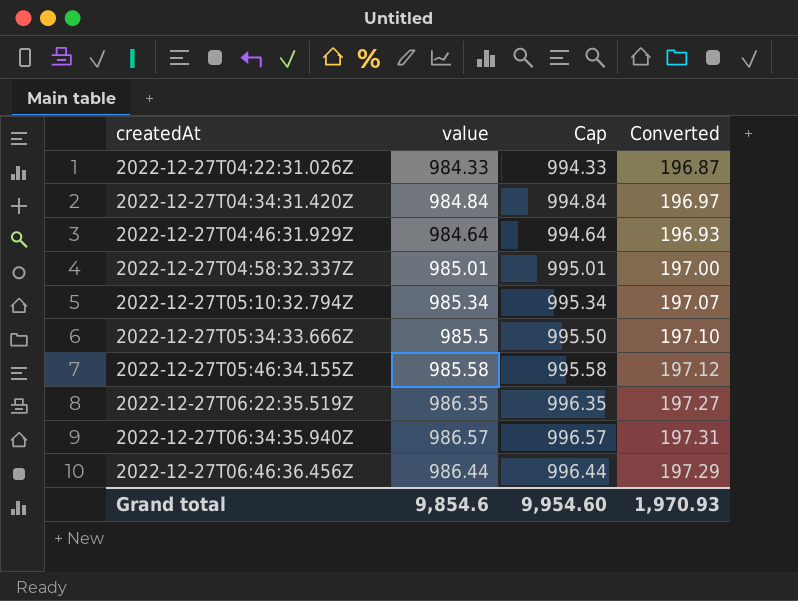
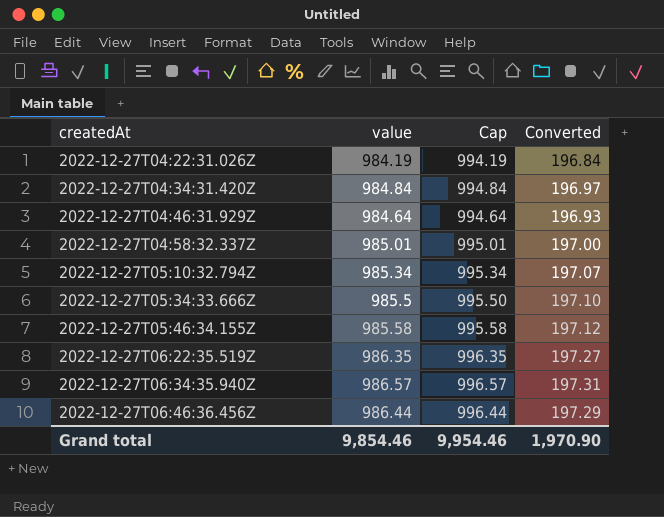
2022-12-27T04:22:31.026Z | value: 984.33 -> 984.19
2022-12-27T04:22:31.026Z | Cap: 994.33 -> 994.19
2022-12-27T04:22:31.026Z | Converted: 196.87 -> 196.84
Grand total | value: 9,854.6 -> 9,854.46
Grand total | Cap: 9,954.60 -> 9,954.46
Grand total | Converted: 1,970.93 -> 1,970.90

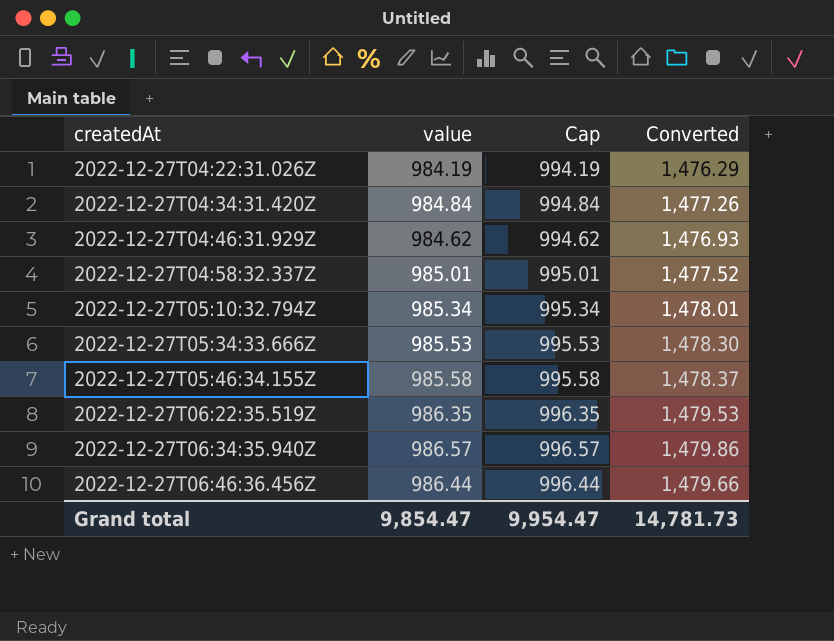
column Converted | formula: [value] * 0.2 -> [value] * 1.5
2022-12-27T04:46:31.929Z | value: 984.64 -> 984.62
2022-12-27T04:46:31.929Z | Cap: 994.64 -> 994.62
2022-12-27T05:34:33.666Z | value: 985.5 -> 985.53
2022-12-27T05:34:33.666Z | Cap: 995.50 -> 995.53
Grand total | value: 9,854.46 -> 9,854.47
Grand total | Cap: 9,954.46 -> 9,954.47
Grand total | Converted: 1,970.90 -> 14,781.73

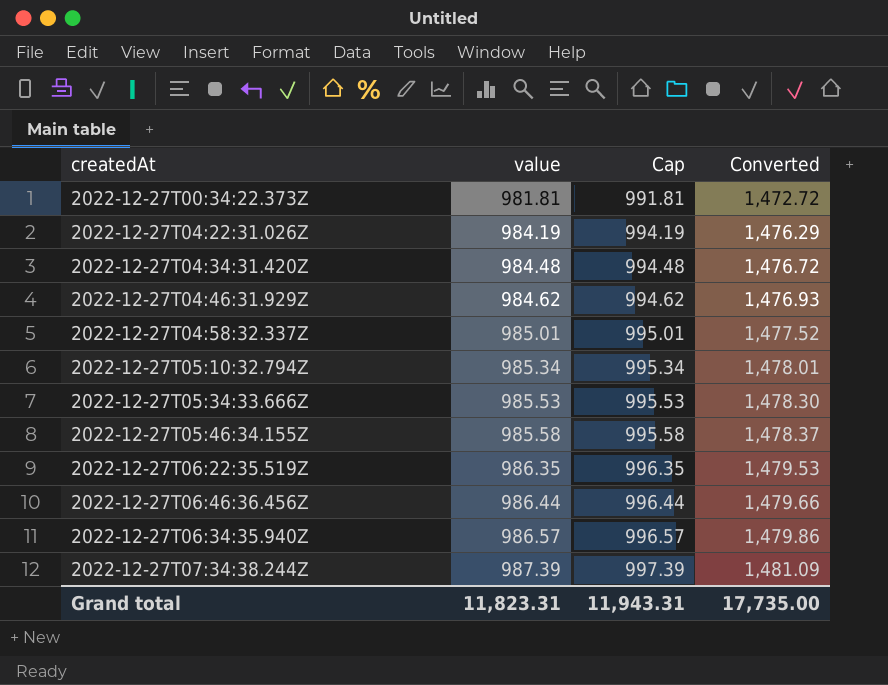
row order: createdAt ascending -> value ascending
row 2022-12-27T00:34:22.373Z: none -> 981.81 | 991.81 | 1,472.72
2022-12-27T04:34:31.420Z | value: 984.84 -> 984.48
2022-12-27T04:34:31.420Z | Cap: 994.84 -> 994.48
2022-12-27T04:34:31.420Z | Converted: 1,477.26 -> 1,476.72
row 2022-12-27T07:34:38.244Z: none -> 987.39 | 997.39 | 1,481.09
Grand total | value: 9,854.47 -> 11,823.31
Grand total | Cap: 9,954.47 -> 11,943.31
Grand total | Converted: 14,781.73 -> 17,735.00

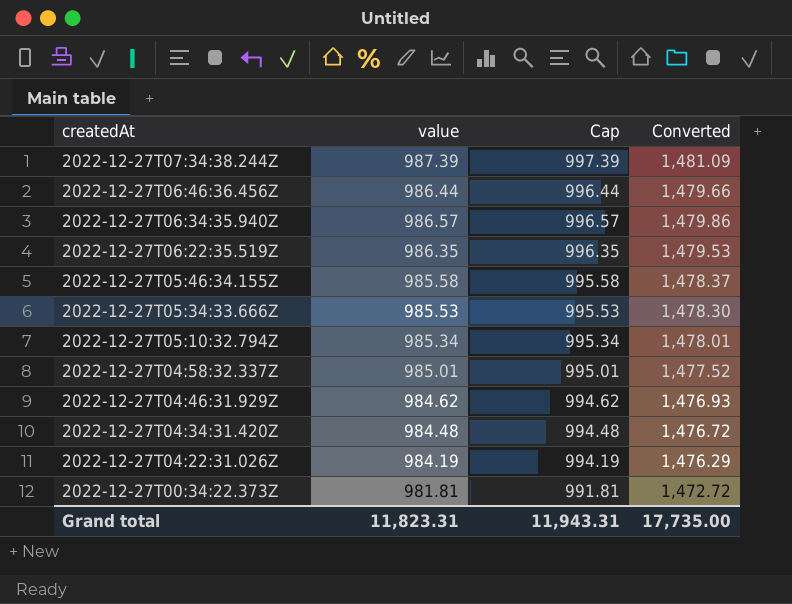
row order: value ascending -> createdAt descending

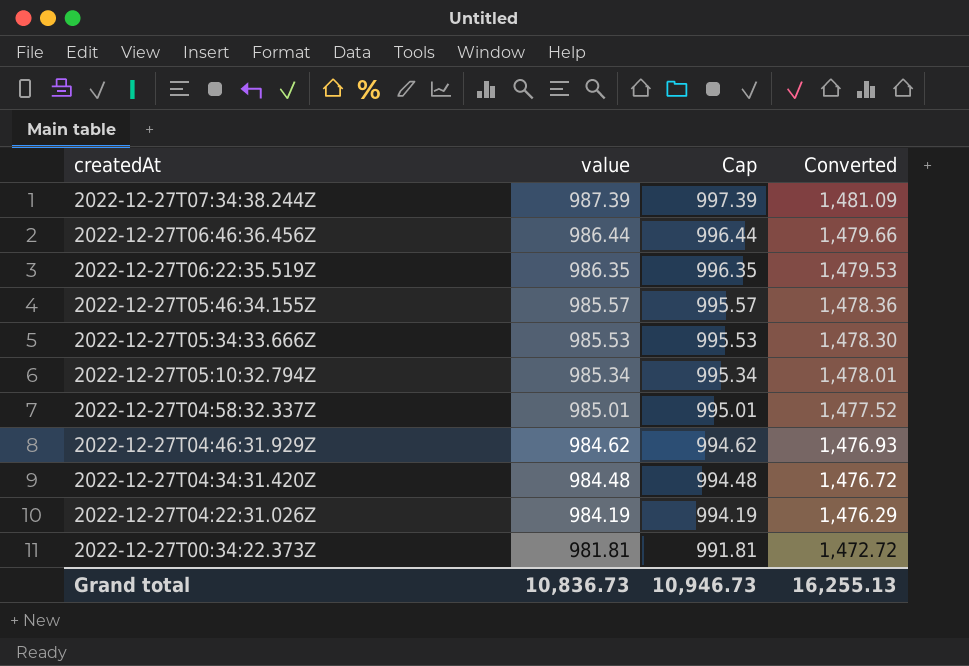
row 2022-12-27T06:34:35.940Z: 986.57 | 996.57 | 1,479.86 -> none
2022-12-27T05:46:34.155Z | value: 985.58 -> 985.57
2022-12-27T05:46:34.155Z | Cap: 995.58 -> 995.57
2022-12-27T05:46:34.155Z | Converted: 1,478.37 -> 1,478.36
Grand total | value: 11,823.31 -> 10,836.73
Grand total | Cap: 11,943.31 -> 10,946.73
Grand total | Converted: 17,735.00 -> 16,255.13

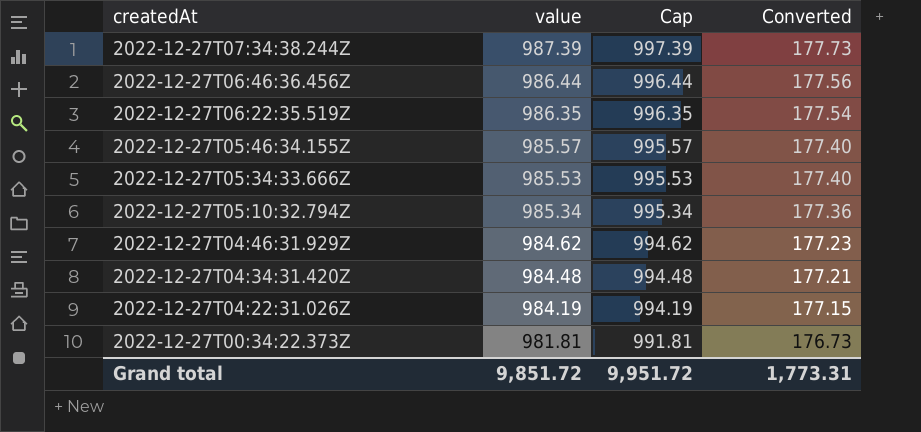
column Converted | formula: [value] * 1.5 -> [value] * 0.18
row 2022-12-27T04:58:32.337Z: 985.01 | 995.01 | 1,477.52 -> none
Grand total | value: 10,836.73 -> 9,851.72
Grand total | Cap: 10,946.73 -> 9,951.72
Grand total | Converted: 16,255.13 -> 1,773.31

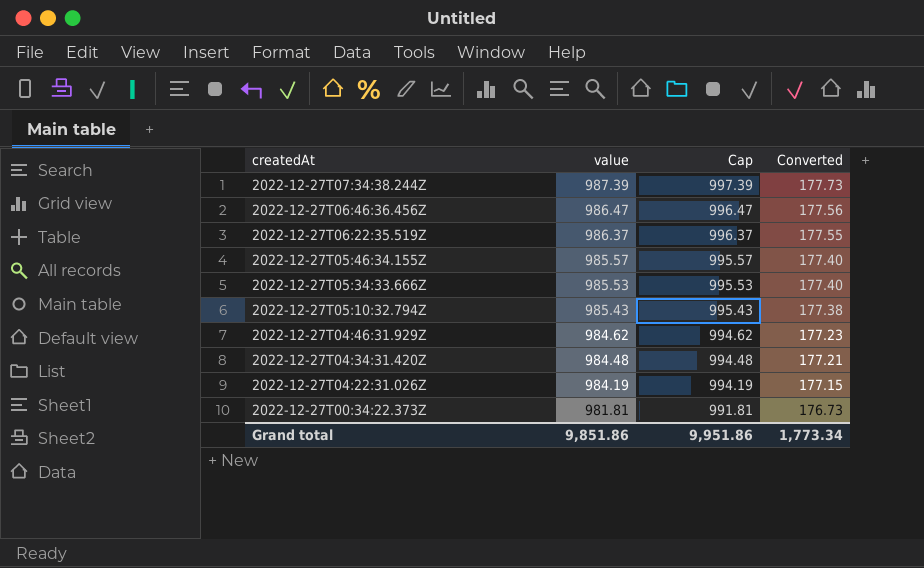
2022-12-27T06:46:36.456Z | value: 986.44 -> 986.47
2022-12-27T06:46:36.456Z | Cap: 996.44 -> 996.47
2022-12-27T06:22:35.519Z | value: 986.35 -> 986.37
2022-12-27T06:22:35.519Z | Cap: 996.35 -> 996.37
2022-12-27T06:22:35.519Z | Converted: 177.54 -> 177.55
2022-12-27T05:10:32.794Z | value: 985.34 -> 985.43
2022-12-27T05:10:32.794Z | Cap: 995.34 -> 995.43
2022-12-27T05:10:32.794Z | Converted: 177.36 -> 177.38
Grand total | value: 9,851.72 -> 9,851.86
Grand total | Cap: 9,951.72 -> 9,951.86
Grand total | Converted: 1,773.31 -> 1,773.34

